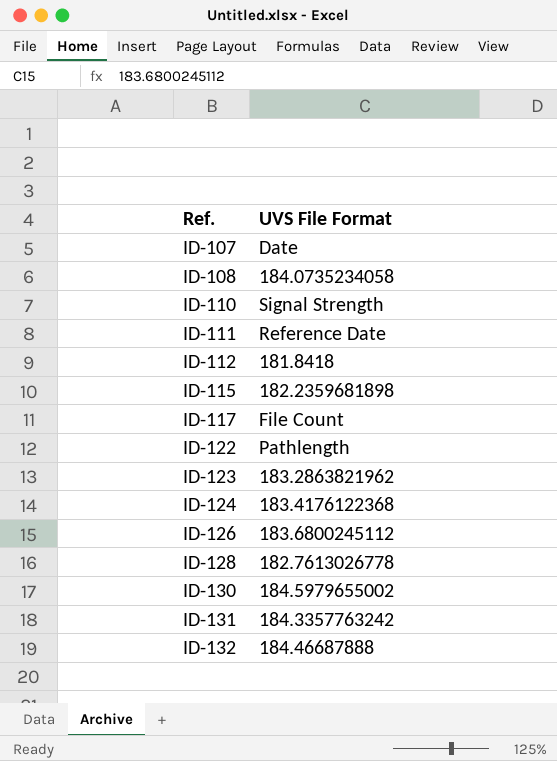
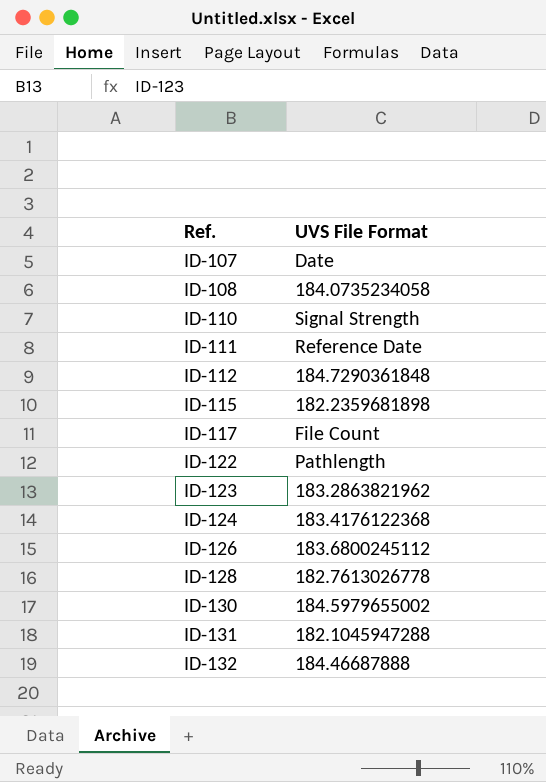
ID-112 | UVS File Format: 181.8418 -> 184.7290361848
ID-131 | UVS File Format: 184.3357763242 -> 182.1045947288

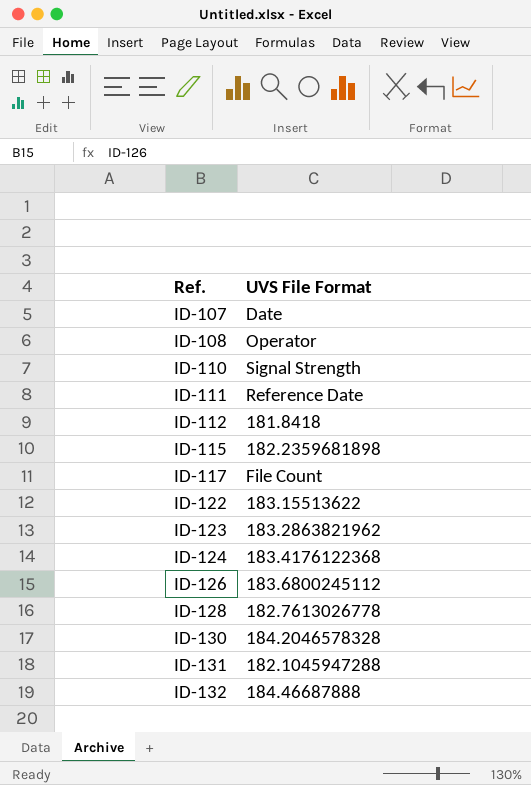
ID-108 | UVS File Format: 184.0735234058 -> Operator
ID-112 | UVS File Format: 184.7290361848 -> 181.8418
ID-122 | UVS File Format: Pathlength -> 183.15513622
ID-130 | UVS File Format: 184.5979655002 -> 184.2046578328

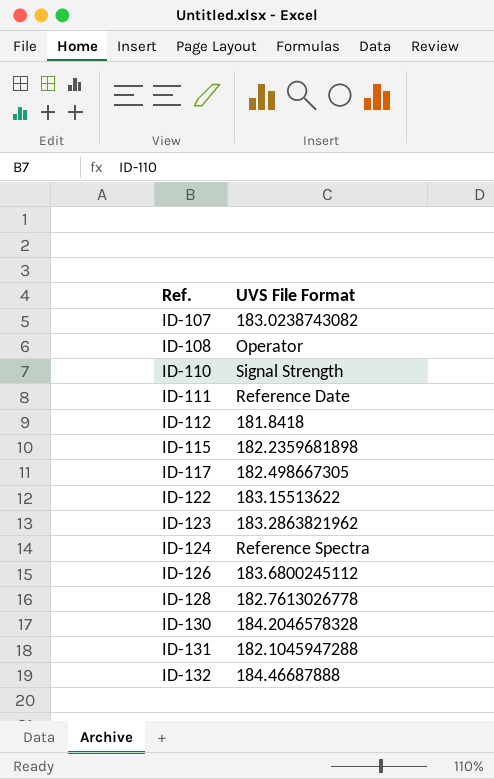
ID-107 | UVS File Format: Date -> 183.0238743082
ID-117 | UVS File Format: File Count -> 182.498667305
ID-124 | UVS File Format: 183.4176122368 -> Reference Spectra

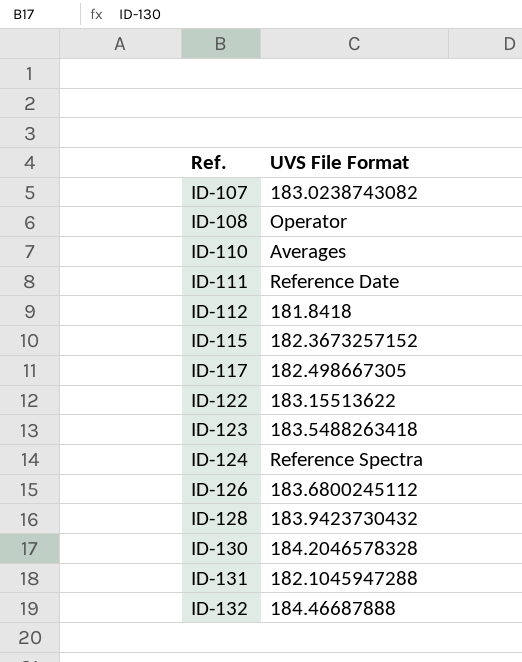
ID-110 | UVS File Format: Signal Strength -> Averages
ID-115 | UVS File Format: 182.2359681898 -> 182.3673257152
ID-123 | UVS File Format: 183.2863821962 -> 183.5488263418
ID-128 | UVS File Format: 182.7613026778 -> 183.9423730432

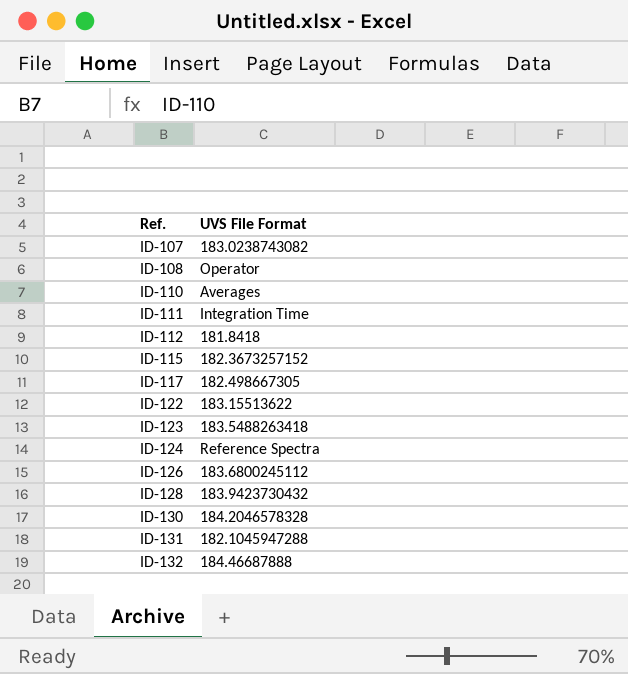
ID-111 | UVS File Format: Reference Date -> Integration Time

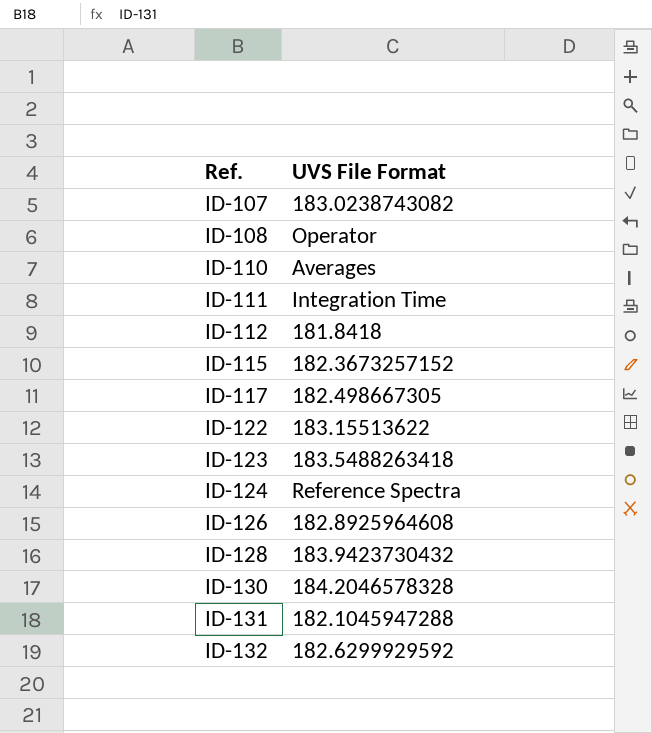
ID-126 | UVS File Format: 183.6800245112 -> 182.8925964608
ID-132 | UVS File Format: 184.46687888 -> 182.6299929592

